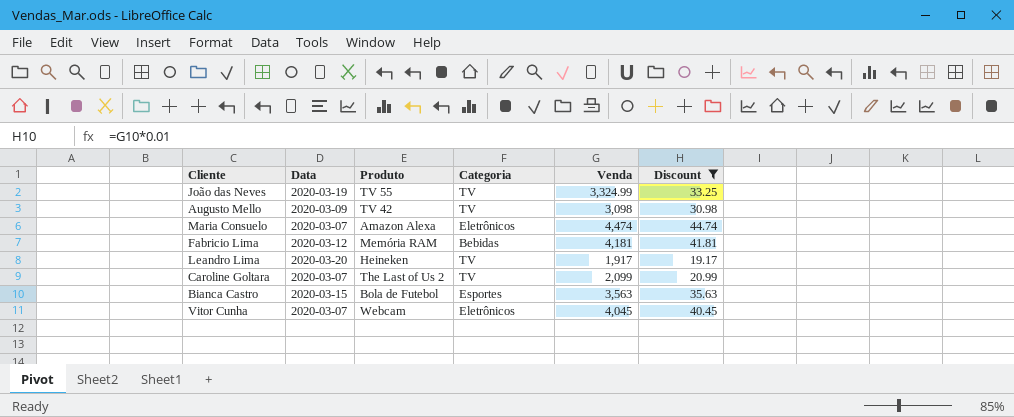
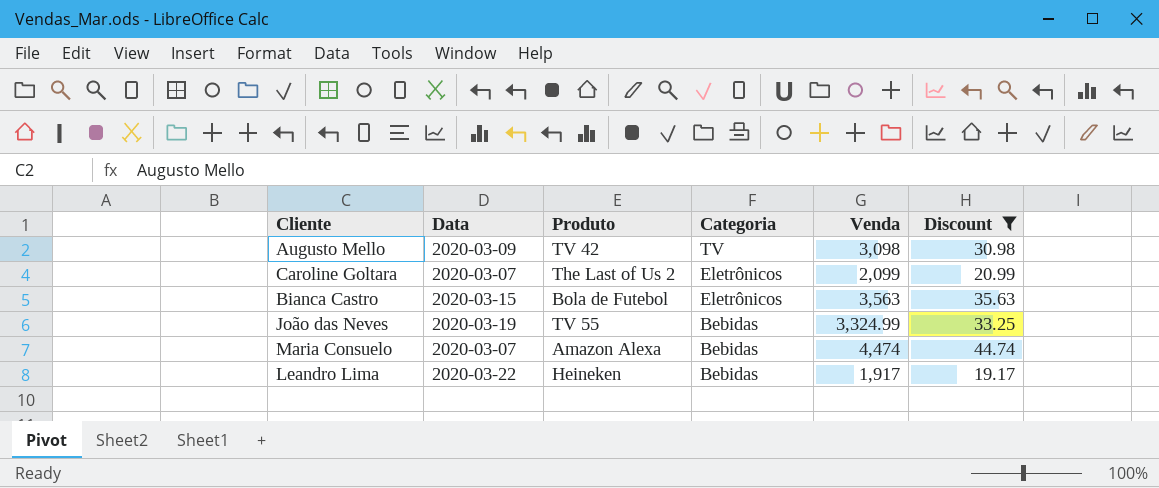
row order: none -> Categoria descending
row Fabricio Lima: 2020-03-12 | Memória RAM | Bebidas | 4,181 | 41.81 -> none
row Vitor Cunha: 2020-03-07 | Webcam | Eletrônicos | 4,045 | 40.45 -> none
Caroline Goltara | Categoria: TV -> Eletrônicos
Bianca Castro | Categoria: Esportes -> Eletrônicos
João das Neves | Categoria: TV -> Bebidas
Maria Consuelo | Categoria: Eletrônicos -> Bebidas
Leandro Lima | Data: 2020-03-20 -> 2020-03-22
Leandro Lima | Categoria: TV -> Bebidas

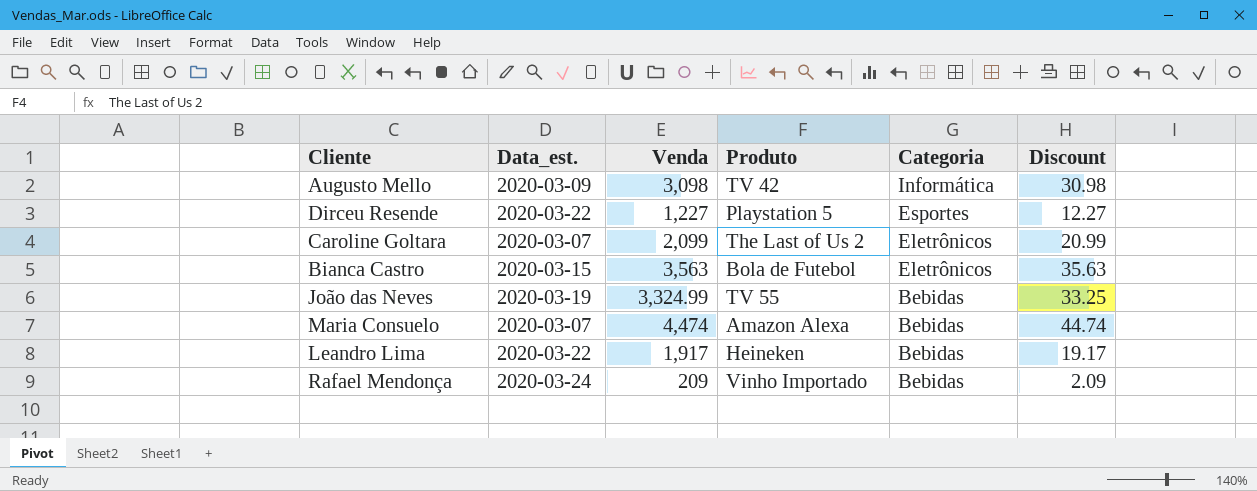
filter: Discount >= 19.17 -> none
column name: Data -> Data_est.
column Venda | position: 5 -> 3
Augusto Mello | Categoria: TV -> Informática

